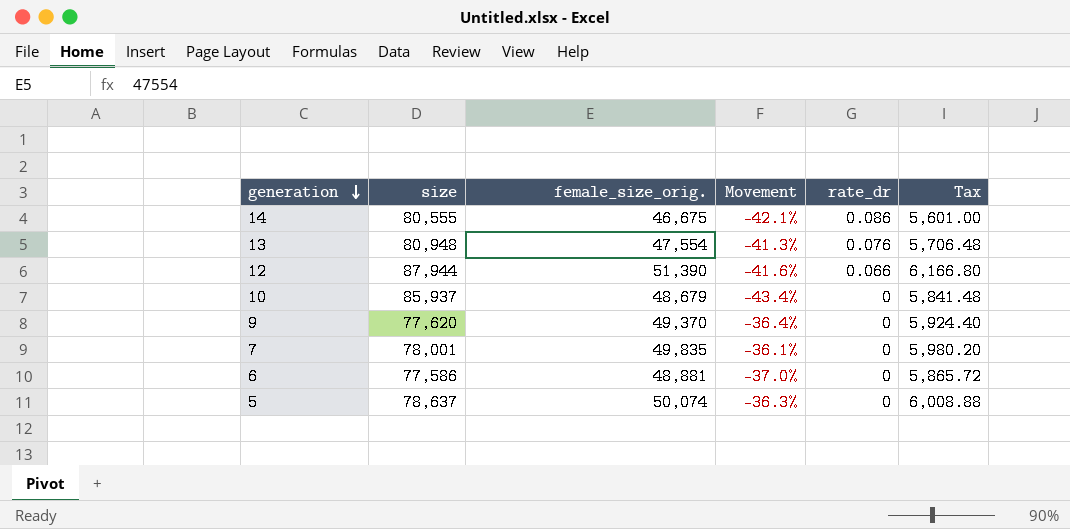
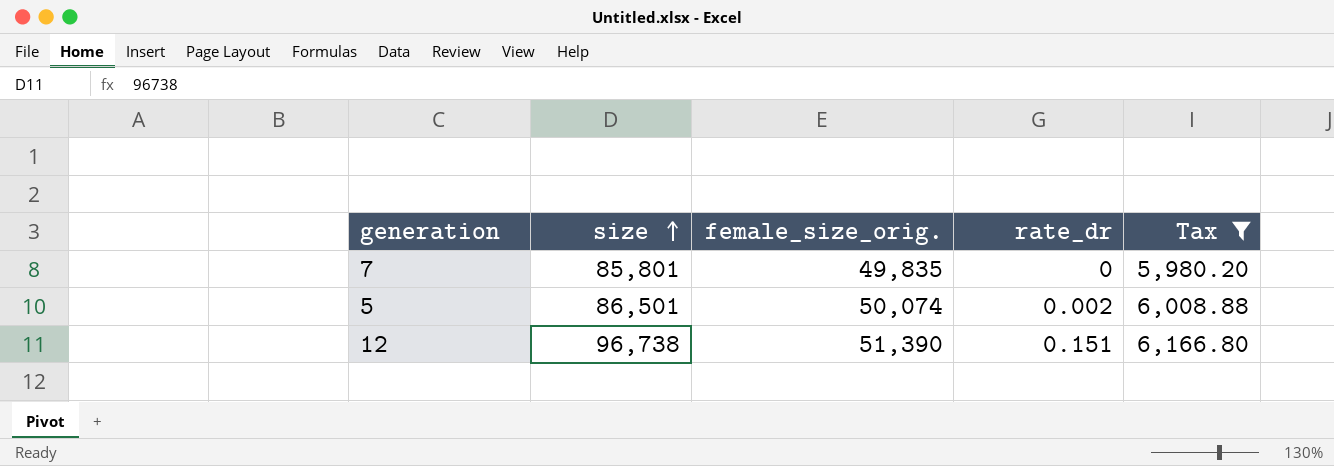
filter: none -> Tax >= 5,980.20
row order: generation descending -> size ascending
column Movement | formula: ([female_size_orig.] - [size]) / [size] -> none
7 | size: 78,001 -> 85,801
5 | size: 78,637 -> 86,501
5 | rate_dr: 0 -> 0.002
12 | size: 87,944 -> 96,738
12 | rate_dr: 0.066 -> 0.151

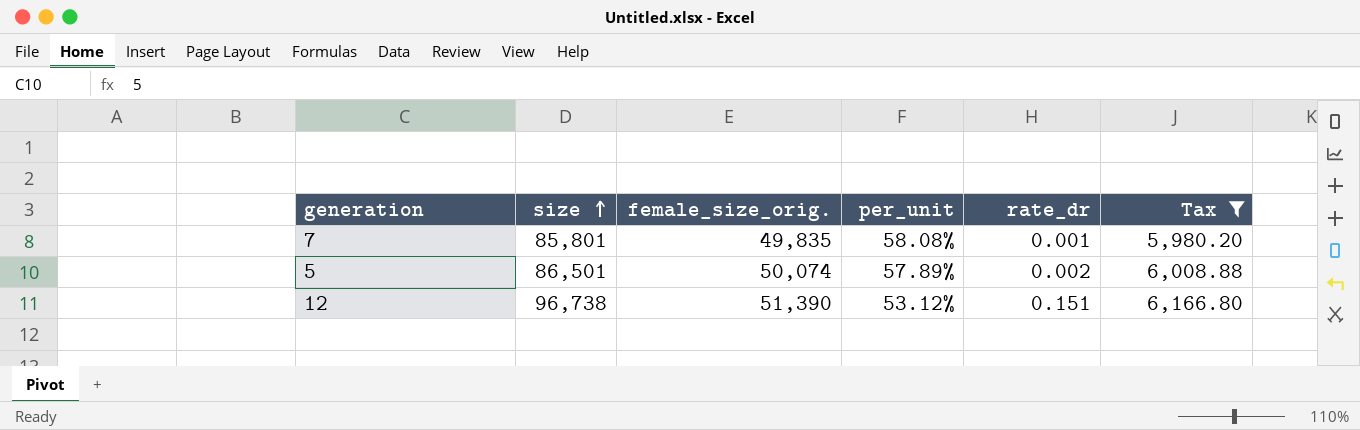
column per_unit | formula: none -> [female_size_orig.] / [size]
7 | rate_dr: 0 -> 0.001

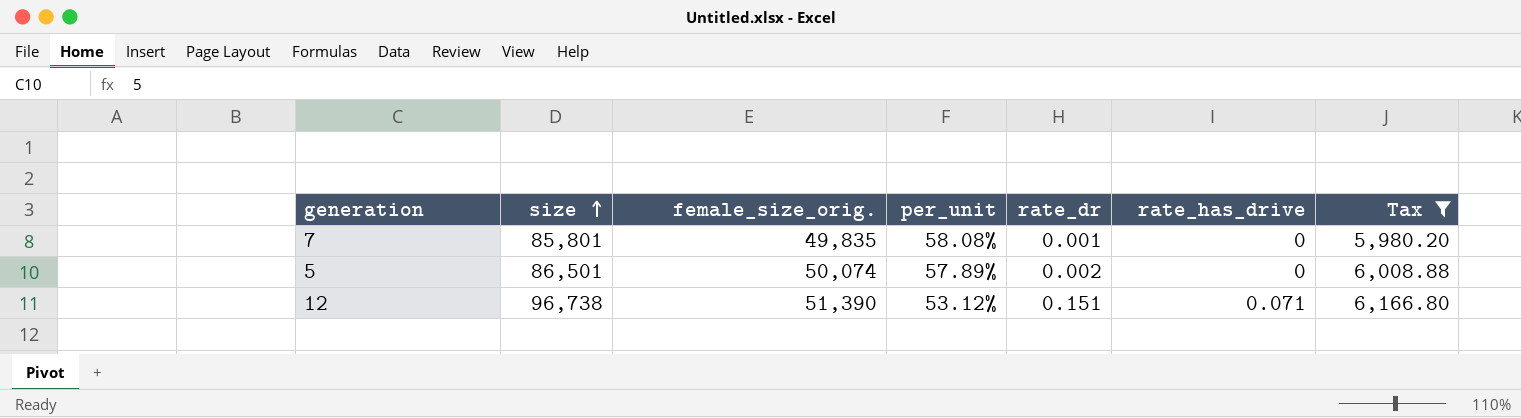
column rate_has_drive | position: none -> 6

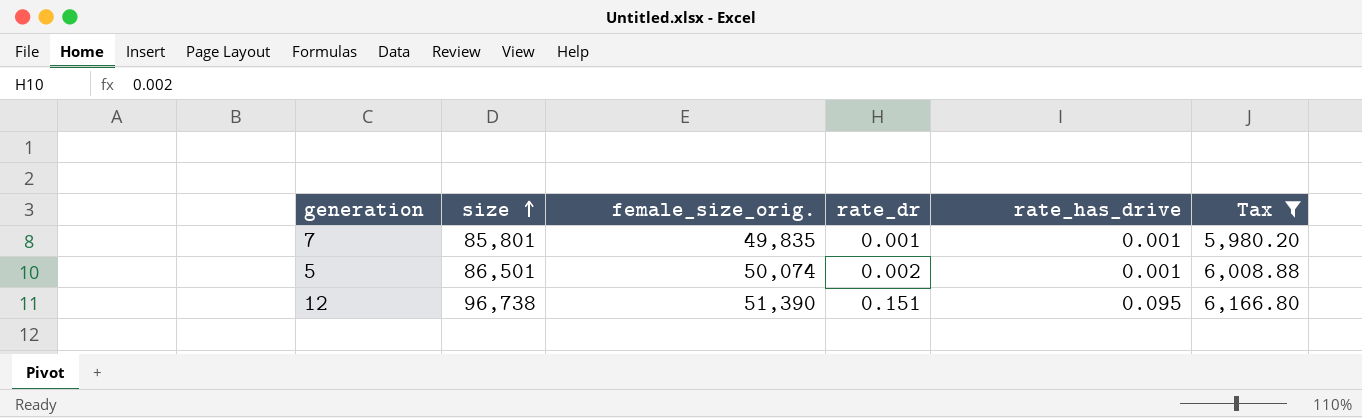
column per_unit | formula: [female_size_orig.] / [size] -> none
7 | rate_has_drive: 0 -> 0.001
5 | rate_has_drive: 0 -> 0.001
12 | rate_has_drive: 0.071 -> 0.095

